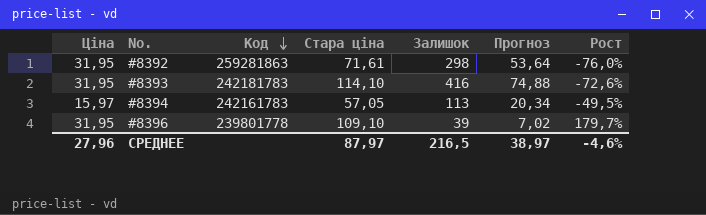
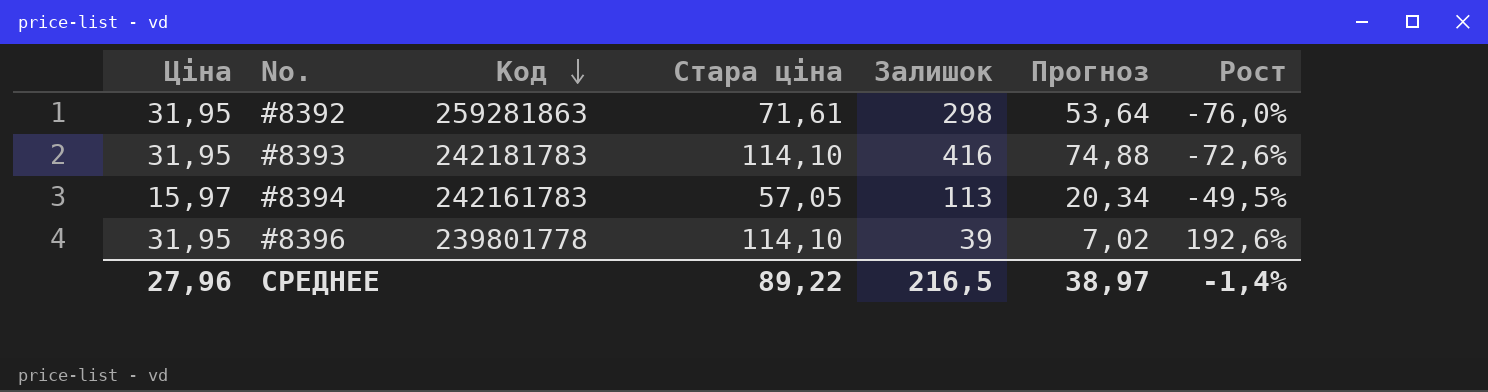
#8396 | Стара ціна: 109,10 -> 114,10
#8396 | Рост: 179,7% -> 192,6%
СРЕДНЕЕ | Стара ціна: 87,97 -> 89,22
СРЕДНЕЕ | Рост: -4,6% -> -1,4%

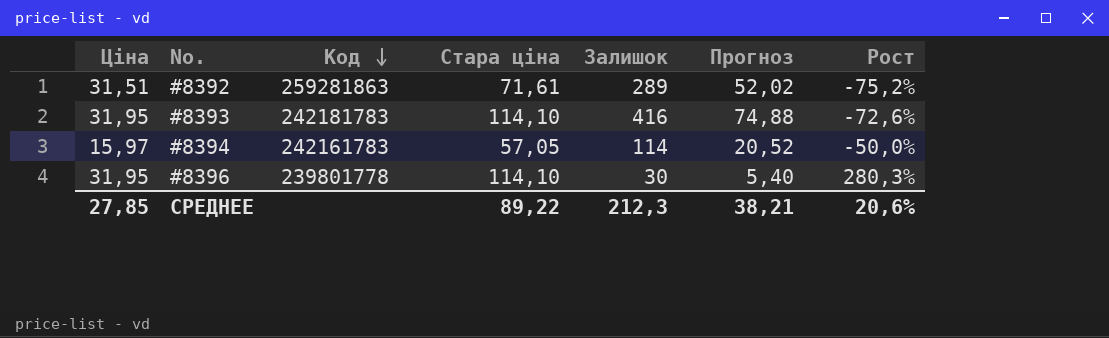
#8392 | Ціна: 31,95 -> 31,51
#8392 | Залишок: 298 -> 289
#8392 | Прогноз: 53,64 -> 52,02
#8392 | Рост: -76,0% -> -75,2%
#8394 | Залишок: 113 -> 114
#8394 | Прогноз: 20,34 -> 20,52
#8394 | Рост: -49,5% -> -50,0%
#8396 | Залишок: 39 -> 30
#8396 | Прогноз: 7,02 -> 5,40
#8396 | Рост: 192,6% -> 280,3%
СРЕДНЕЕ | Ціна: 27,96 -> 27,85
СРЕДНЕЕ | Залишок: 216,5 -> 212,3
СРЕДНЕЕ | Прогноз: 38,97 -> 38,21
СРЕДНЕЕ | Рост: -1,4% -> 20,6%

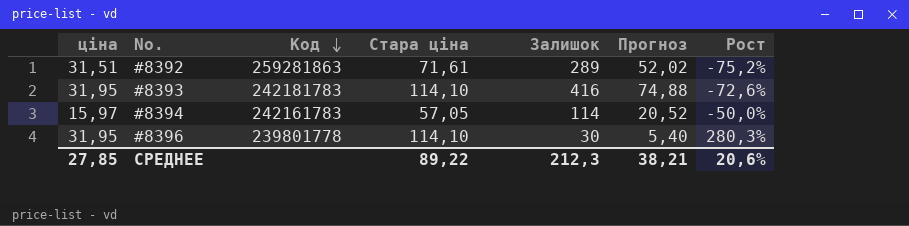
column name: Ціна -> ціна

